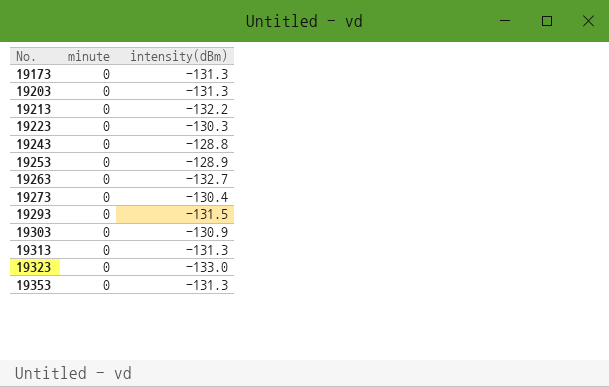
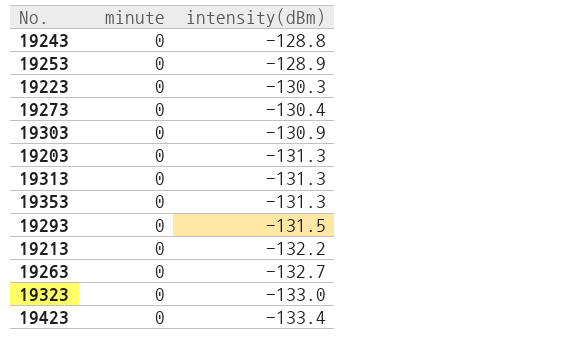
row order: No. ascending -> intensity(dBm) descending
row 19173: 0 | -131.3 -> none
row 19423: none -> 0 | -133.4

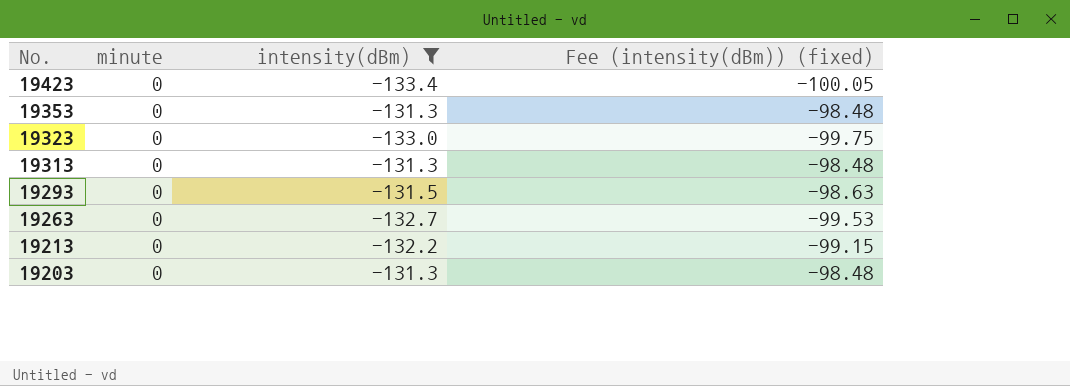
filter: none -> intensity(dBm) <= -131.3
row order: intensity(dBm) descending -> No. descending
column Fee (intensity(dBm)) (fixed) | formula: none -> [intensity(dBm)] * 0.75

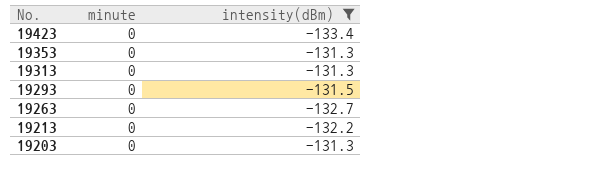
column Fee (intensity(dBm)) (fixed) | formula: [intensity(dBm)] * 0.75 -> none
row 19323: 0 | -133.0 | -99.75 -> none

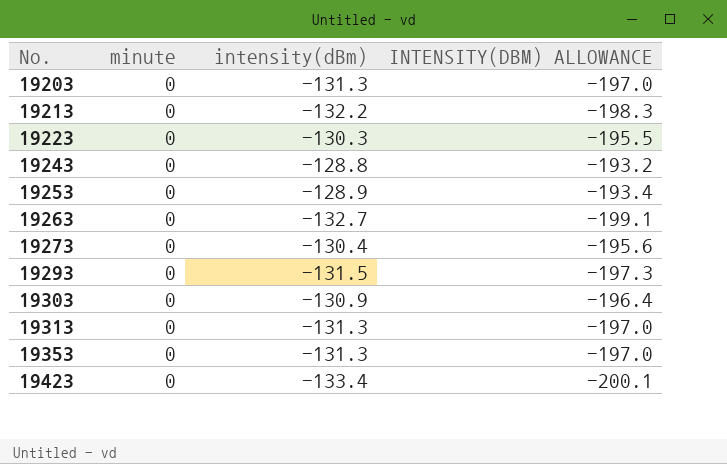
filter: intensity(dBm) <= -131.3 -> none
row order: No. descending -> No. ascending
column INTENSITY(DBM) ALLOWANCE | formula: none -> [intensity(dBm)] * 1.5

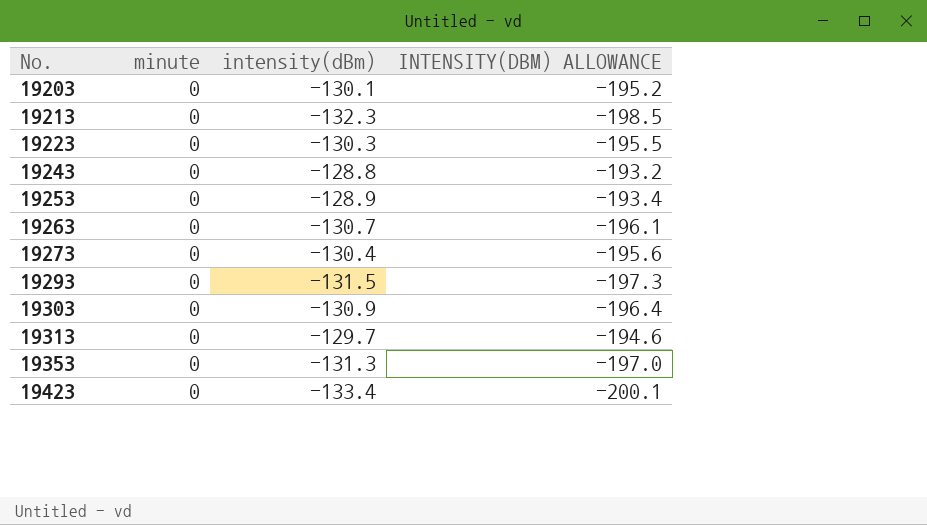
19203 | intensity(dBm): -131.3 -> -130.1
19203 | INTENSITY(DBM) ALLOWANCE: -197.0 -> -195.2
19213 | intensity(dBm): -132.2 -> -132.3
19213 | INTENSITY(DBM) ALLOWANCE: -198.3 -> -198.5
19263 | intensity(dBm): -132.7 -> -130.7
19263 | INTENSITY(DBM) ALLOWANCE: -199.1 -> -196.1
19313 | intensity(dBm): -131.3 -> -129.7
19313 | INTENSITY(DBM) ALLOWANCE: -197.0 -> -194.6

